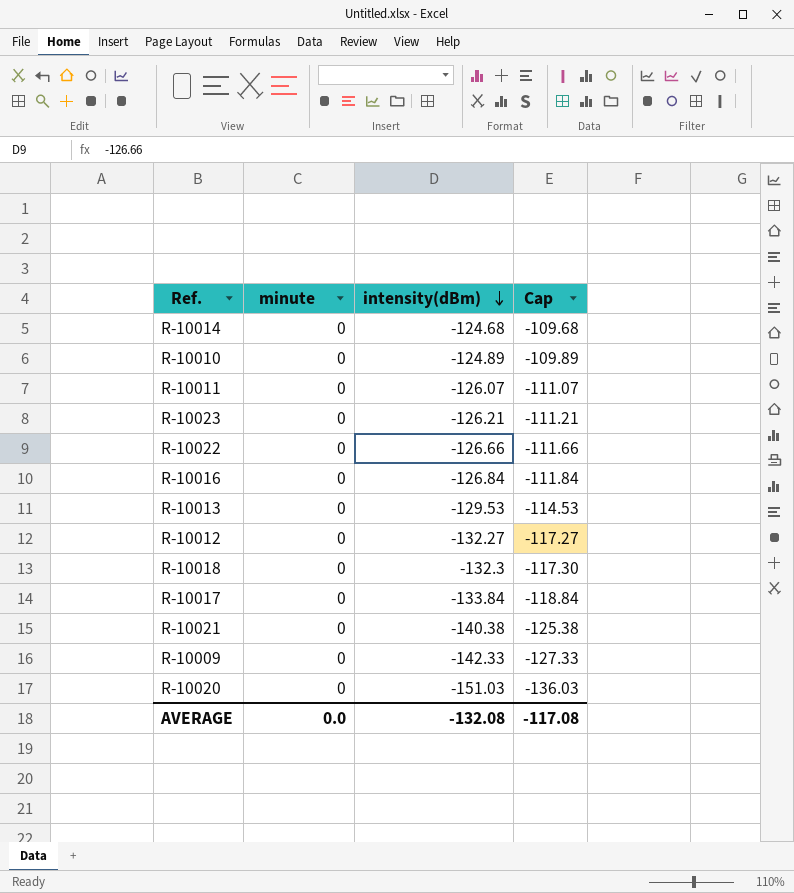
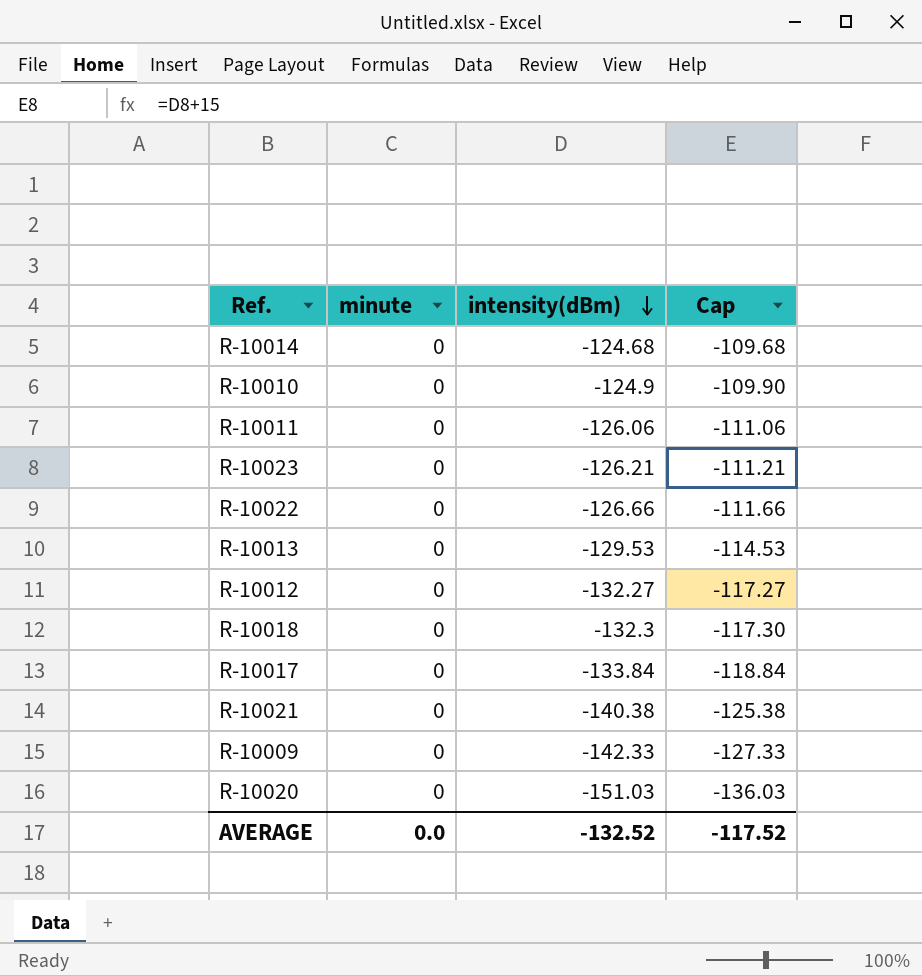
row R-10016: 0 | -126.84 | -111.84 -> none
R-10010 | intensity(dBm): -124.89 -> -124.9
R-10010 | Cap: -109.89 -> -109.90
R-10011 | intensity(dBm): -126.07 -> -126.06
R-10011 | Cap: -111.07 -> -111.06
AVERAGE | intensity(dBm): -132.08 -> -132.52
AVERAGE | Cap: -117.08 -> -117.52

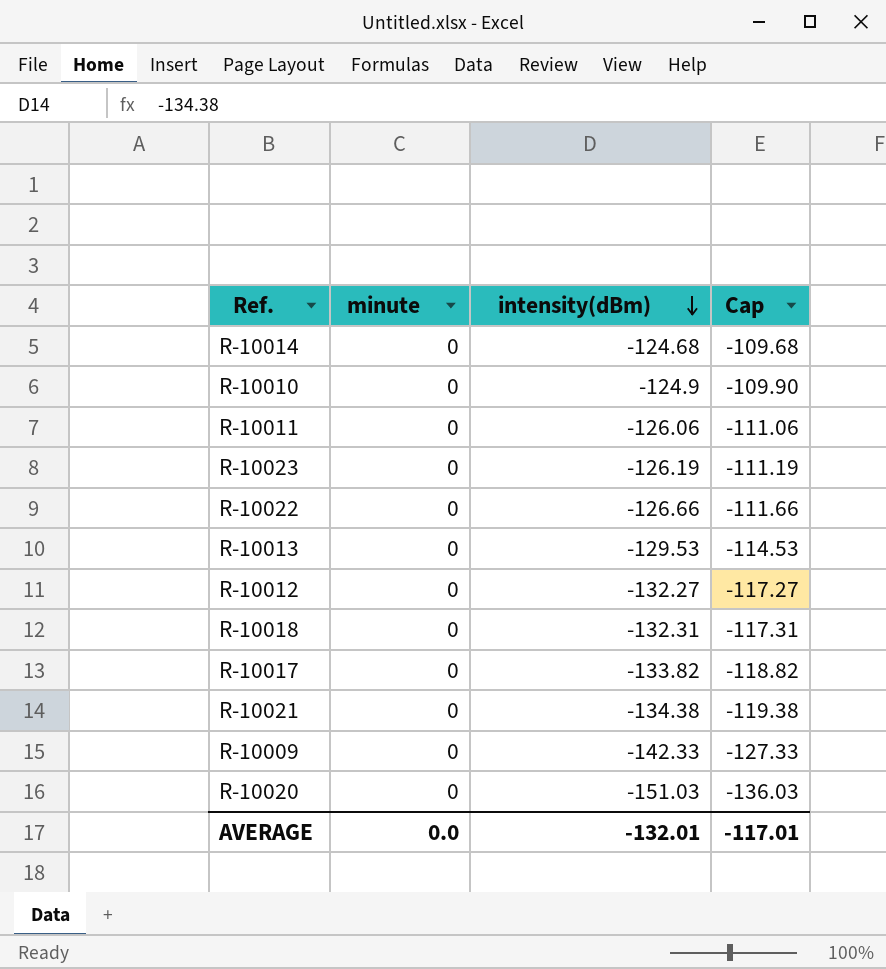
R-10023 | intensity(dBm): -126.21 -> -126.19
R-10023 | Cap: -111.21 -> -111.19
R-10018 | intensity(dBm): -132.3 -> -132.31
R-10018 | Cap: -117.30 -> -117.31
R-10017 | intensity(dBm): -133.84 -> -133.82
R-10017 | Cap: -118.84 -> -118.82
R-10021 | intensity(dBm): -140.38 -> -134.38
R-10021 | Cap: -125.38 -> -119.38
AVERAGE | intensity(dBm): -132.52 -> -132.01
AVERAGE | Cap: -117.52 -> -117.01

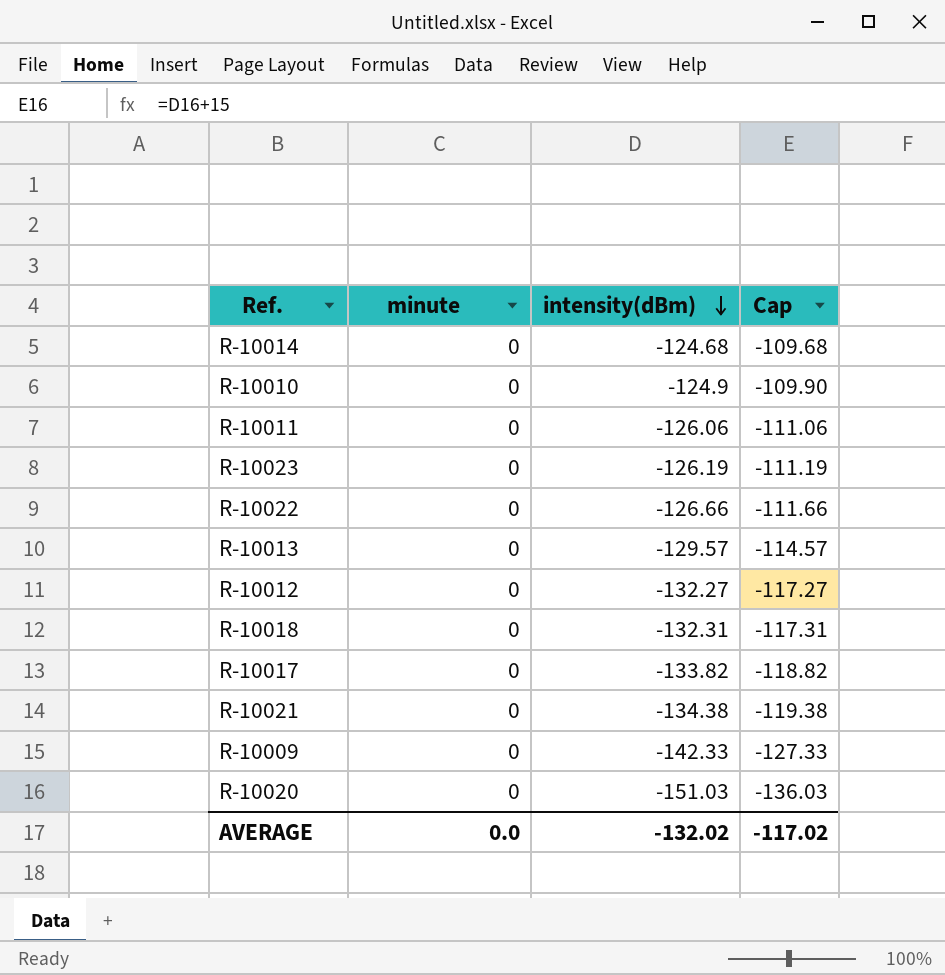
R-10013 | intensity(dBm): -129.53 -> -129.57
R-10013 | Cap: -114.53 -> -114.57
AVERAGE | intensity(dBm): -132.01 -> -132.02
AVERAGE | Cap: -117.01 -> -117.02

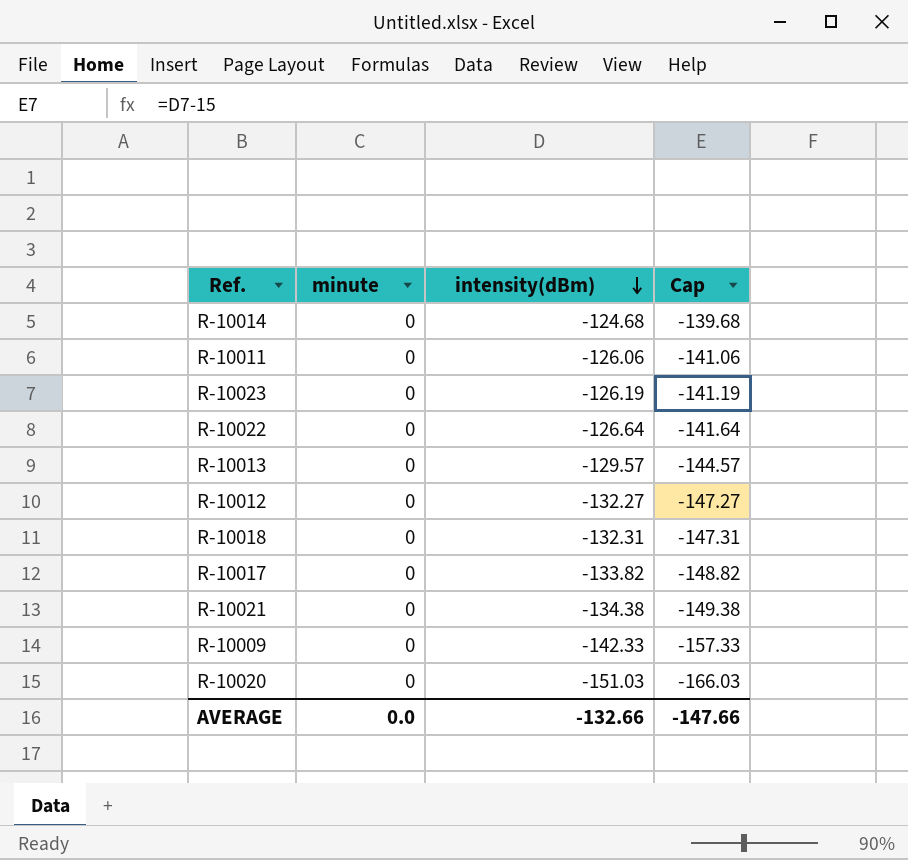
column Cap | formula: [intensity(dBm)] + 15 -> [intensity(dBm)] - 15
row R-10010: 0 | -124.9 | -109.90 -> none
R-10022 | intensity(dBm): -126.66 -> -126.64
AVERAGE | intensity(dBm): -132.02 -> -132.66
AVERAGE | Cap: -117.02 -> -147.66

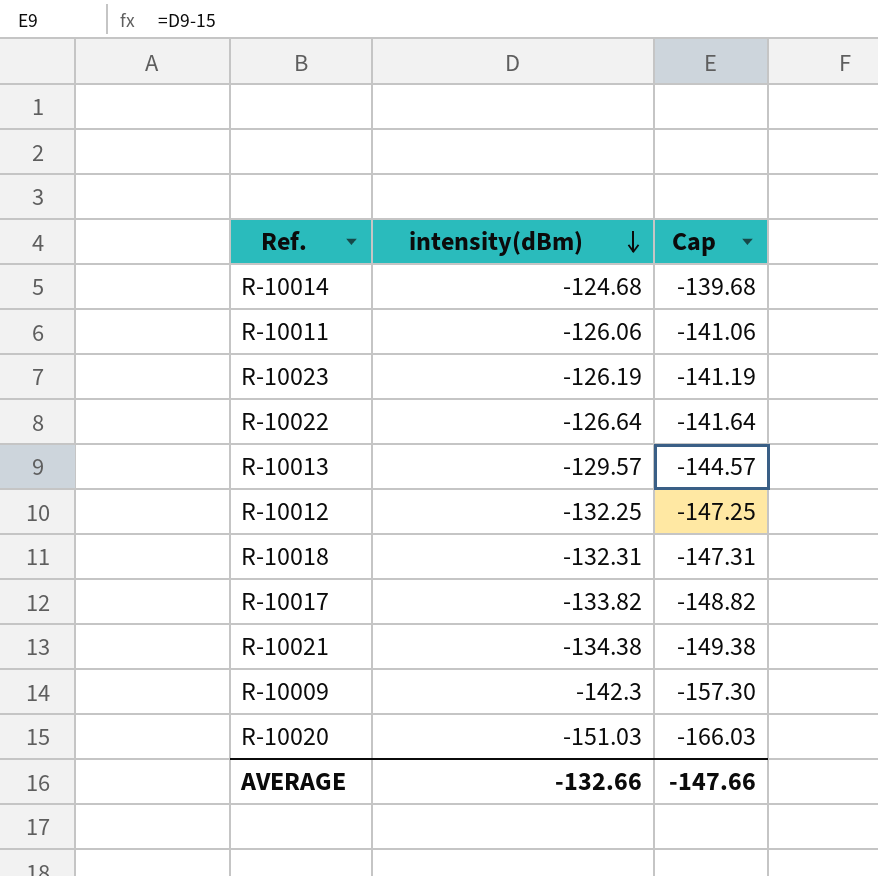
column minute | position: 2 -> none
R-10012 | intensity(dBm): -132.27 -> -132.25
R-10012 | Cap: -147.27 -> -147.25
R-10009 | intensity(dBm): -142.33 -> -142.3
R-10009 | Cap: -157.33 -> -157.30

